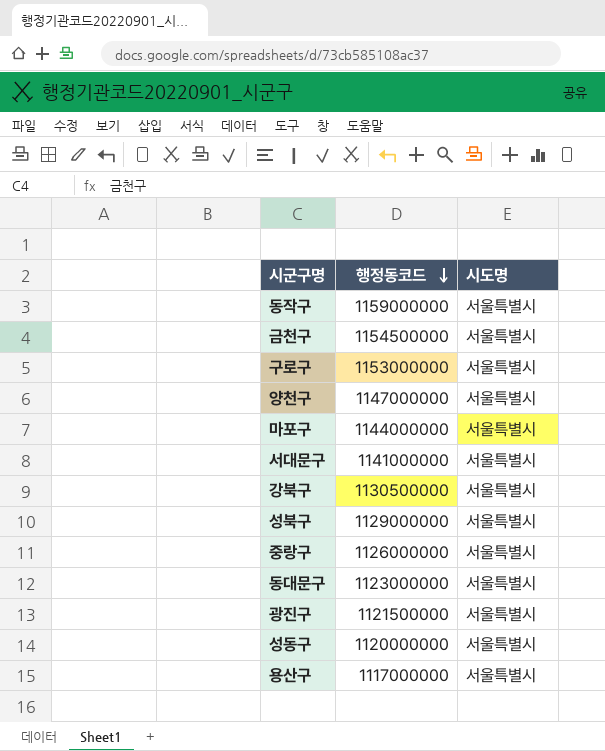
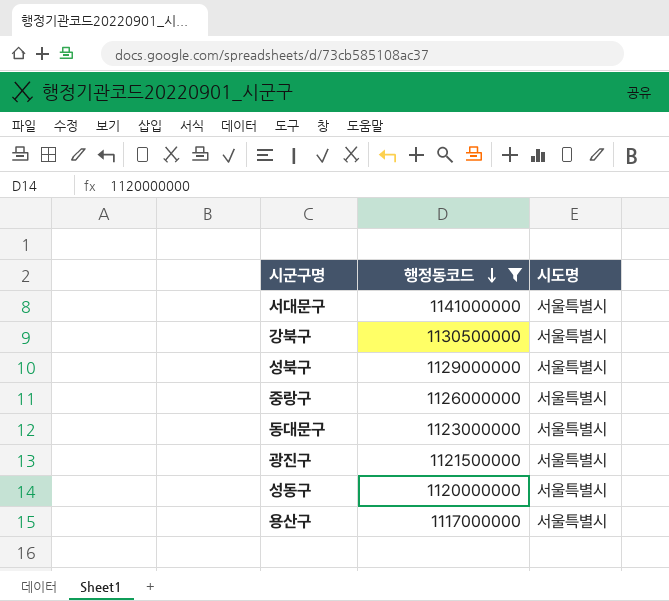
filter: none -> 행정동코드 <= 1141000000

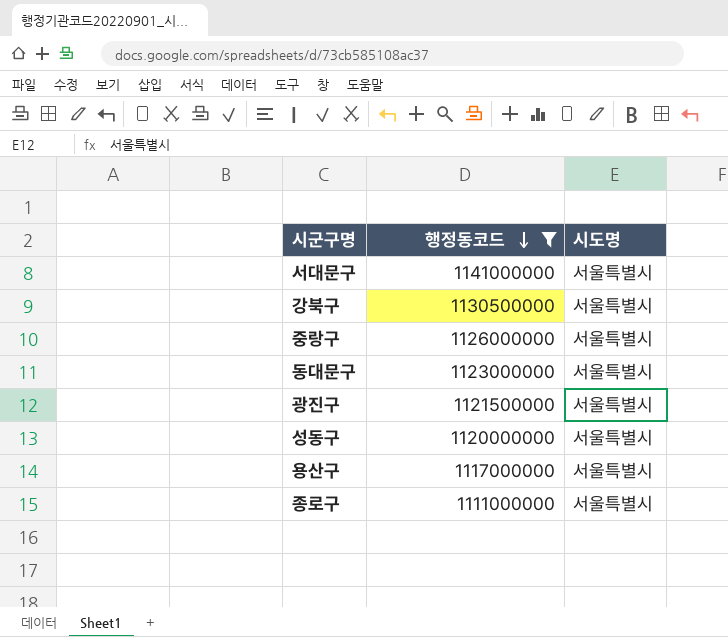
row 성북구: 1129000000 | 서울특별시 -> none
row 종로구: none -> 1111000000 | 서울특별시

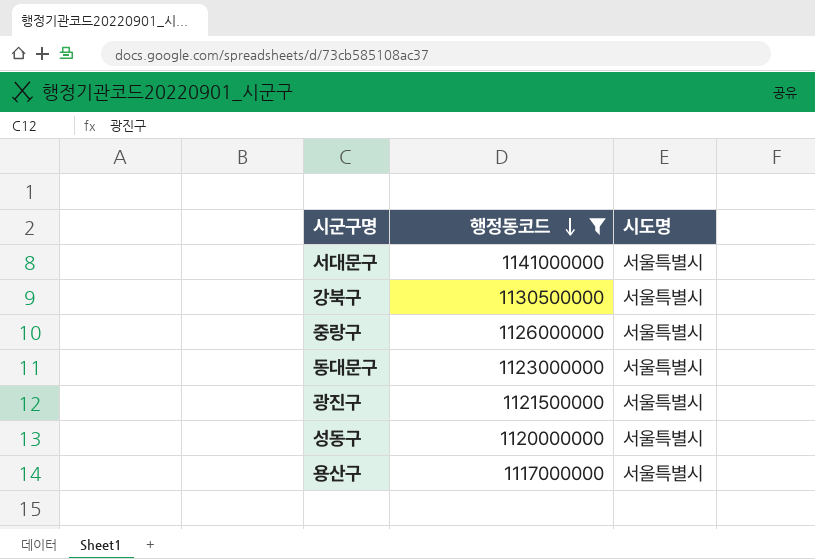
row 종로구: 1111000000 | 서울특별시 -> none

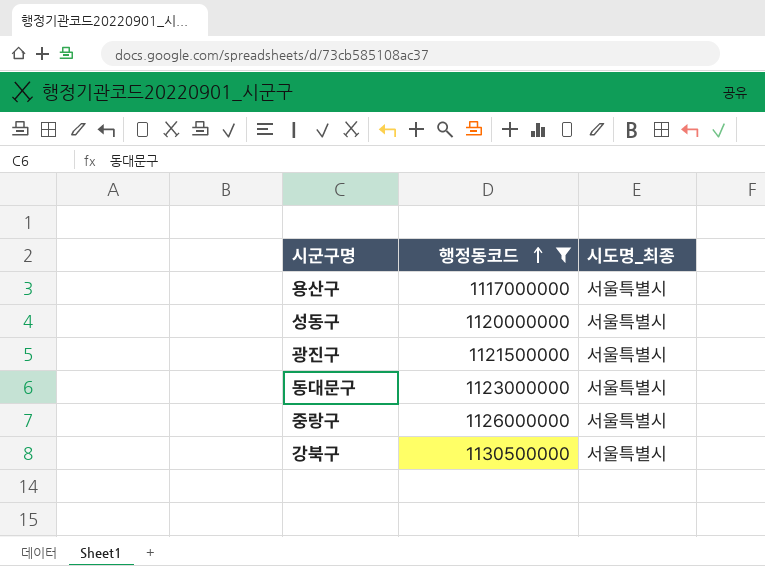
row order: 행정동코드 descending -> 행정동코드 ascending
column name: 시도명 -> 시도명_최종
row 서대문구: 1141000000 | 서울특별시 -> none

